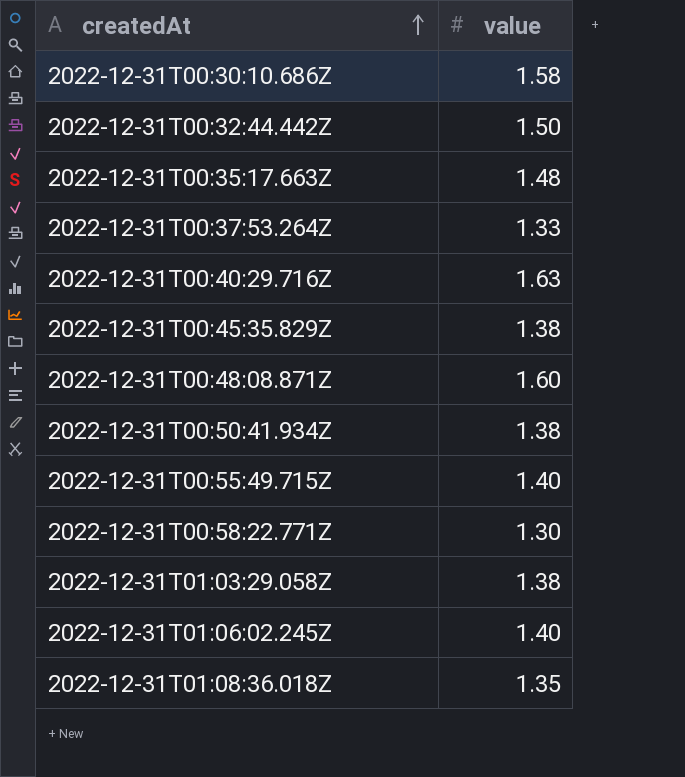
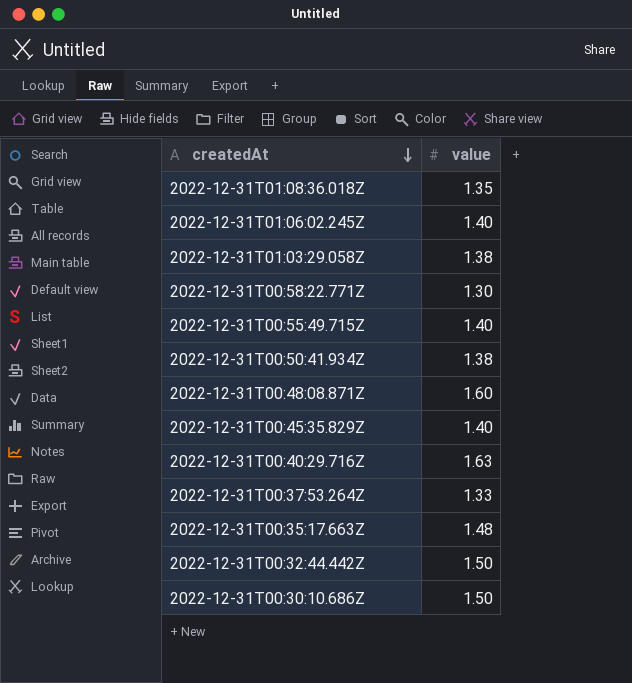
row order: createdAt ascending -> createdAt descending
2022-12-31T00:45:35.829Z | value: 1.38 -> 1.40
2022-12-31T00:30:10.686Z | value: 1.58 -> 1.50

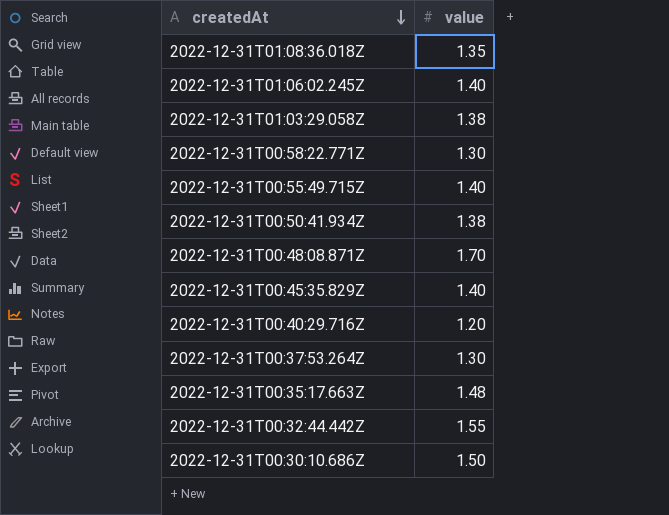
2022-12-31T00:48:08.871Z | value: 1.60 -> 1.70
2022-12-31T00:40:29.716Z | value: 1.63 -> 1.20
2022-12-31T00:37:53.264Z | value: 1.33 -> 1.30
2022-12-31T00:32:44.442Z | value: 1.50 -> 1.55

